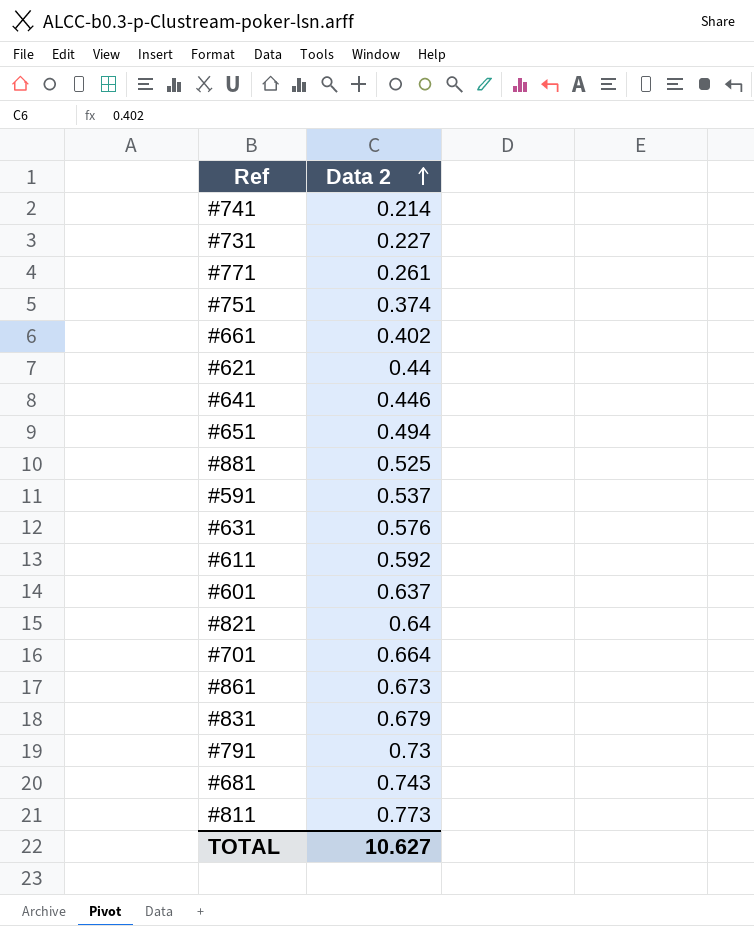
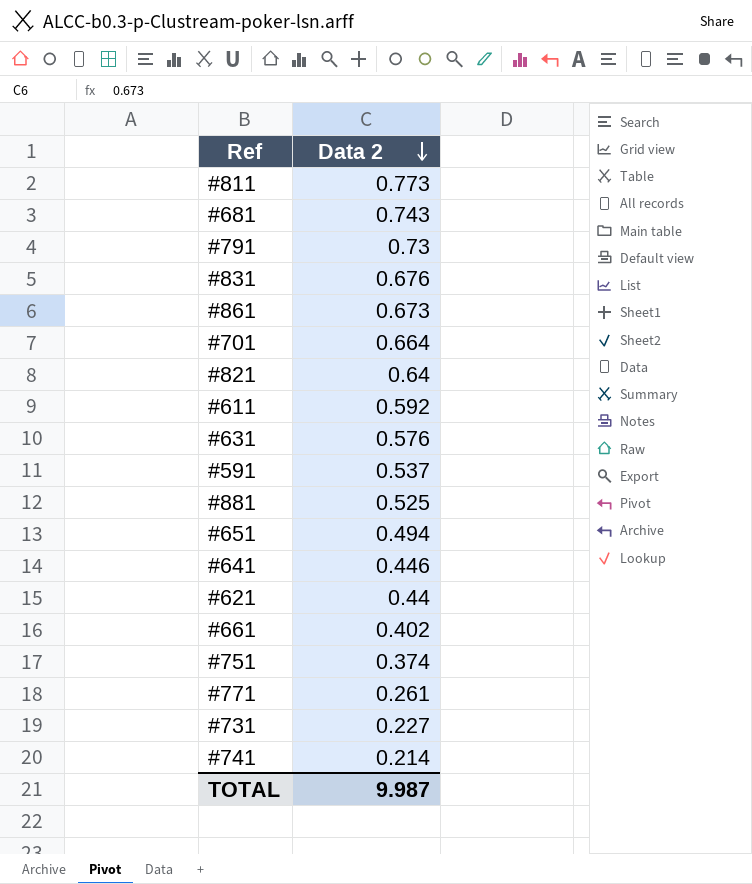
row order: Data 2 ascending -> Data 2 descending
row #601: 0.637 -> none
#831 | Data 2: 0.679 -> 0.676
TOTAL | Data 2: 10.627 -> 9.987

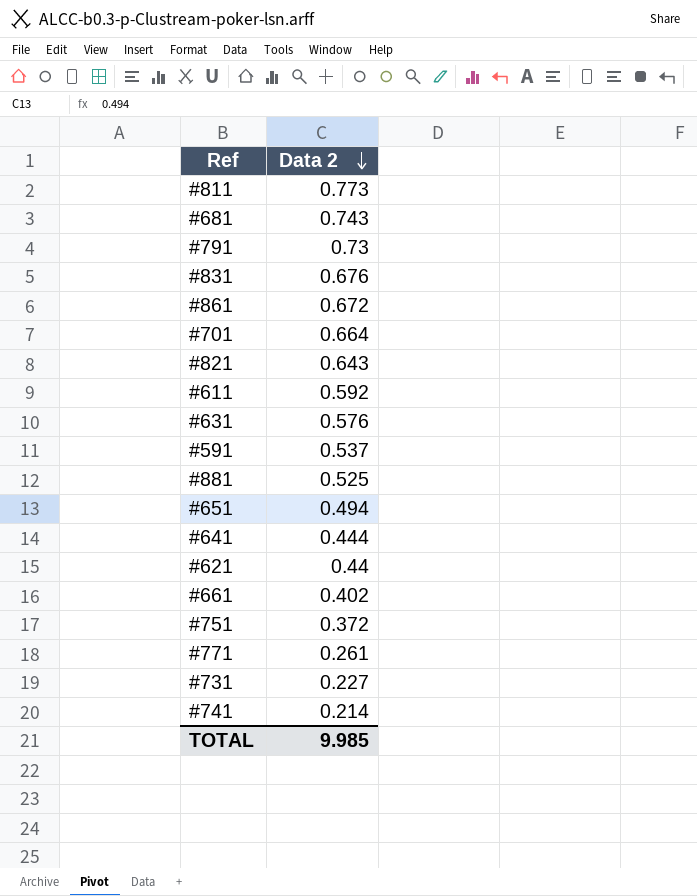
#861 | Data 2: 0.673 -> 0.672
#821 | Data 2: 0.64 -> 0.643
#641 | Data 2: 0.446 -> 0.444
#751 | Data 2: 0.374 -> 0.372
TOTAL | Data 2: 9.987 -> 9.985

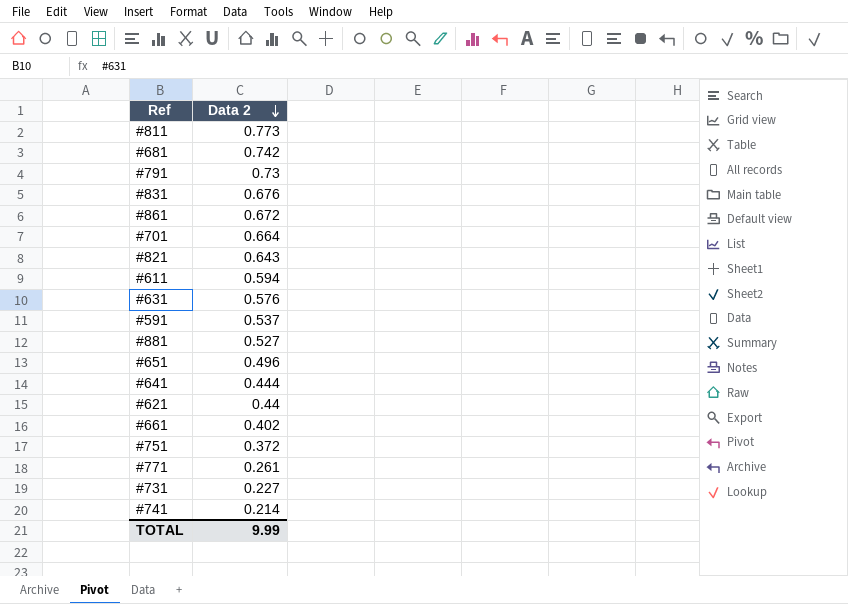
#681 | Data 2: 0.743 -> 0.742
#611 | Data 2: 0.592 -> 0.594
#881 | Data 2: 0.525 -> 0.527
#651 | Data 2: 0.494 -> 0.496
TOTAL | Data 2: 9.985 -> 9.99

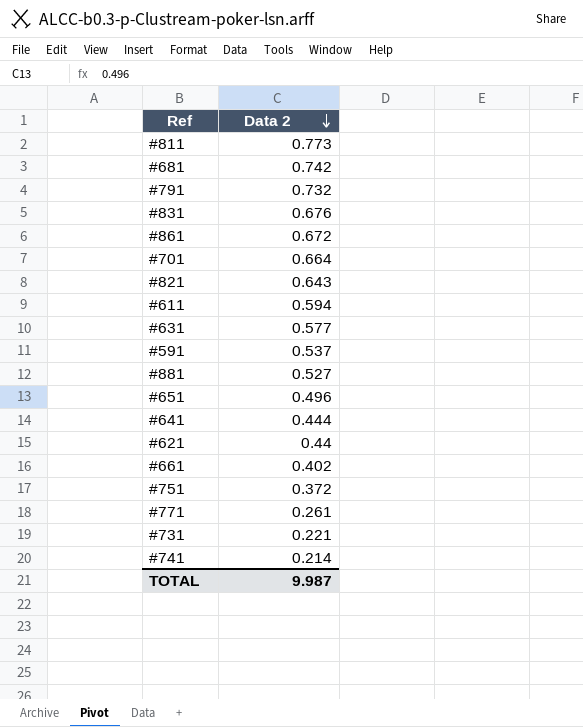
#791 | Data 2: 0.73 -> 0.732
#631 | Data 2: 0.576 -> 0.577
#731 | Data 2: 0.227 -> 0.221
TOTAL | Data 2: 9.99 -> 9.987

